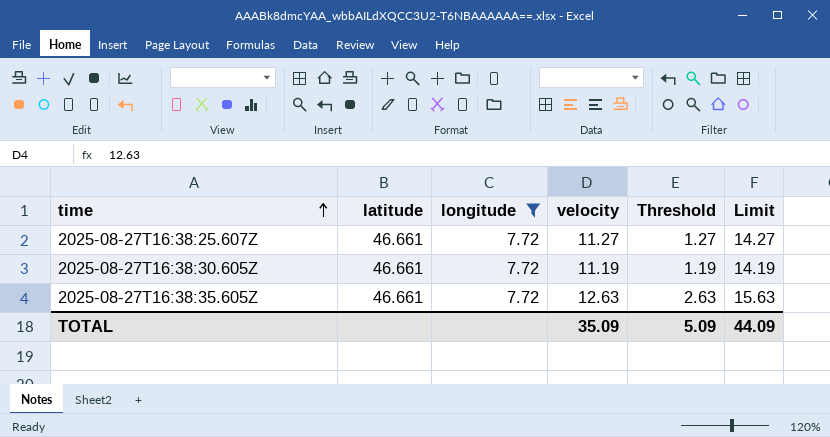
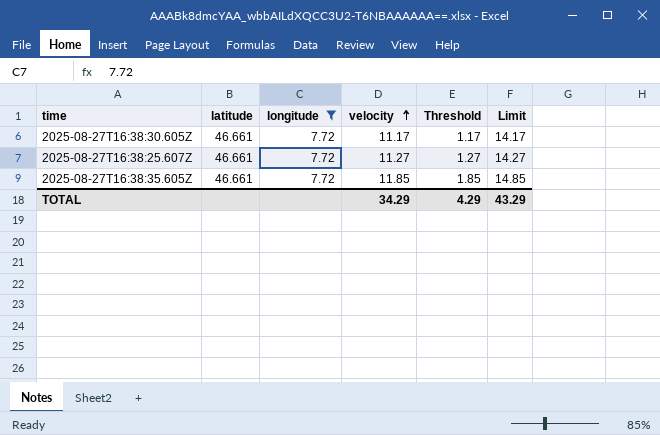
row order: time ascending -> velocity ascending
2025-08-27T16:38:30.605Z | velocity: 11.19 -> 11.17
2025-08-27T16:38:30.605Z | Threshold: 1.19 -> 1.17
2025-08-27T16:38:30.605Z | Limit: 14.19 -> 14.17
2025-08-27T16:38:35.605Z | velocity: 12.63 -> 11.85
2025-08-27T16:38:35.605Z | Threshold: 2.63 -> 1.85
2025-08-27T16:38:35.605Z | Limit: 15.63 -> 14.85
TOTAL | velocity: 35.09 -> 34.29
TOTAL | Threshold: 5.09 -> 4.29
TOTAL | Limit: 44.09 -> 43.29

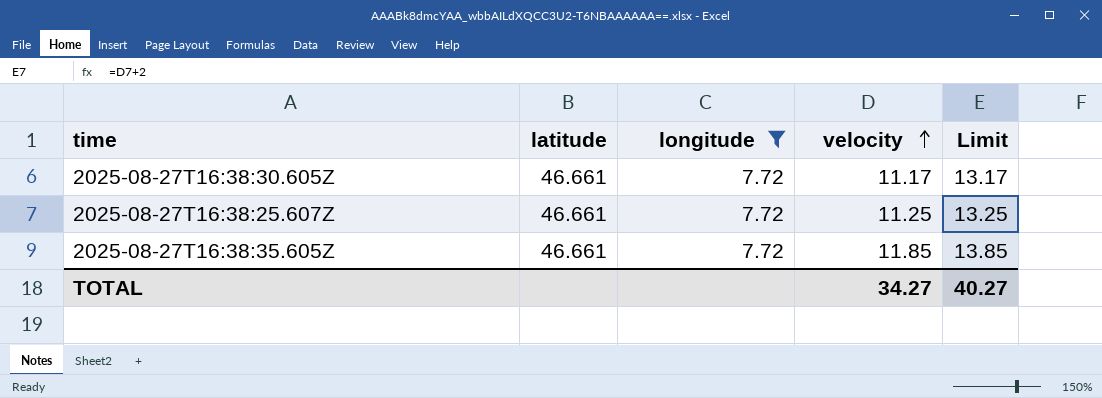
column Threshold | formula: [velocity] - 10 -> none
column Limit | formula: [velocity] + 3 -> [velocity] + 2
2025-08-27T16:38:25.607Z | velocity: 11.27 -> 11.25
TOTAL | velocity: 34.29 -> 34.27
TOTAL | Limit: 43.29 -> 40.27

